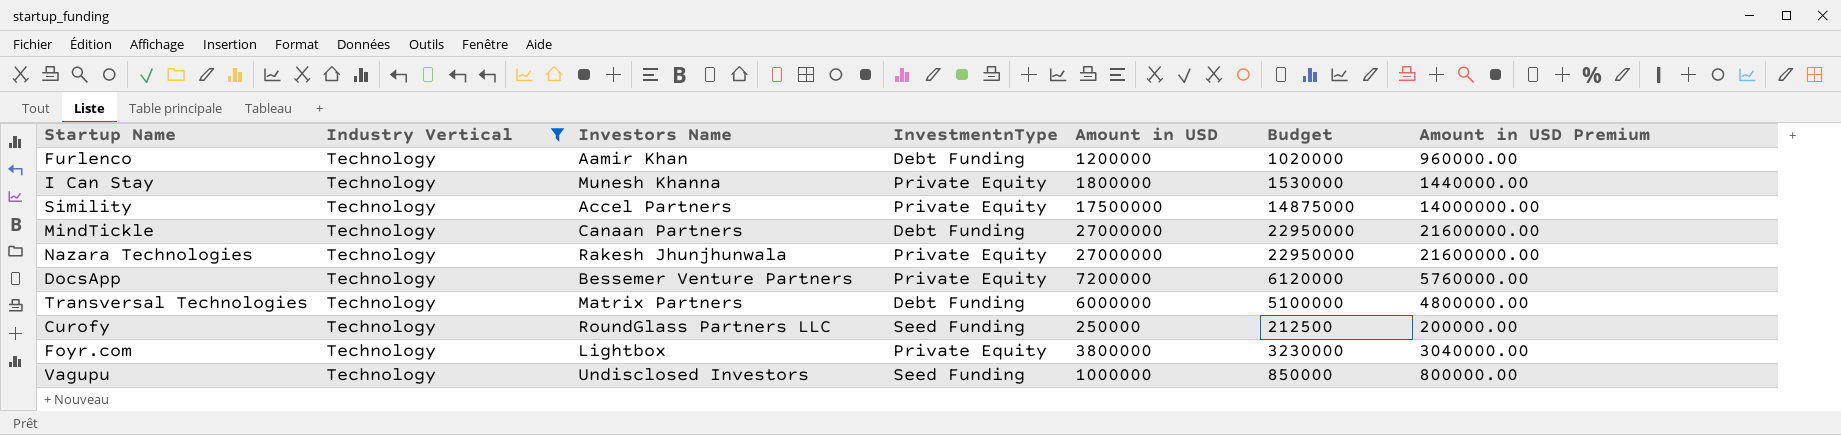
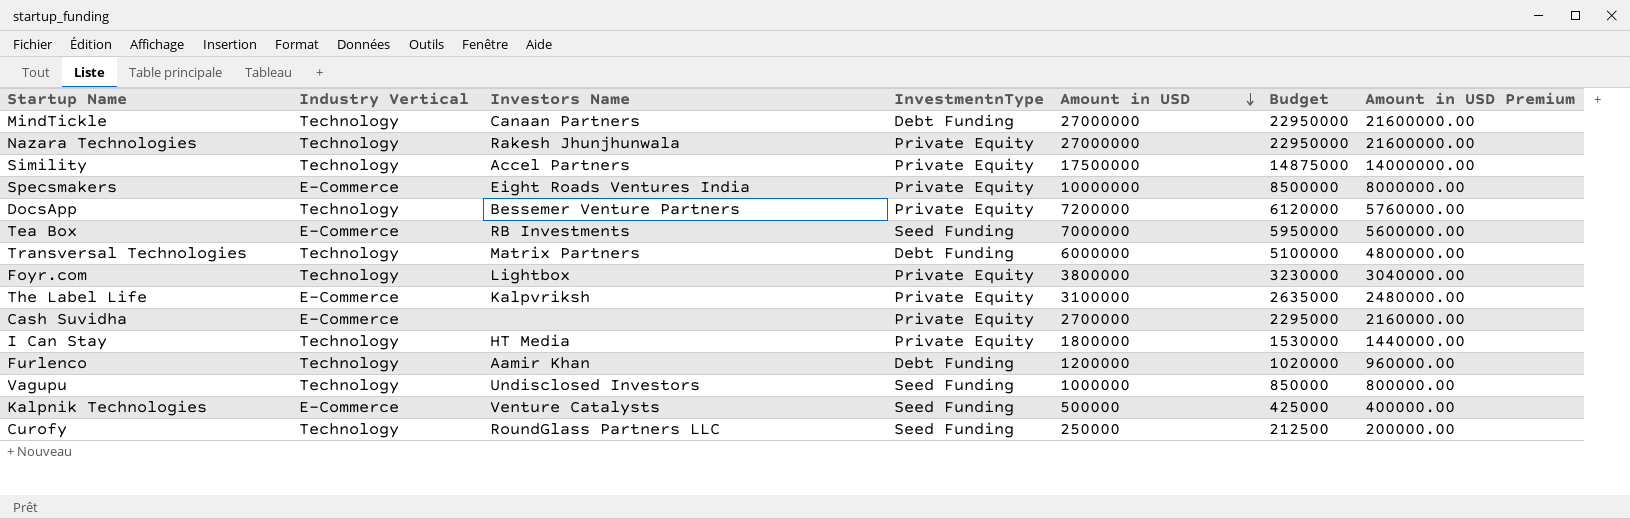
filter: Industry Vertical = Technology -> none
row order: none -> Amount in USD descending
I Can Stay | Investors Name: Munesh Khanna -> HT Media

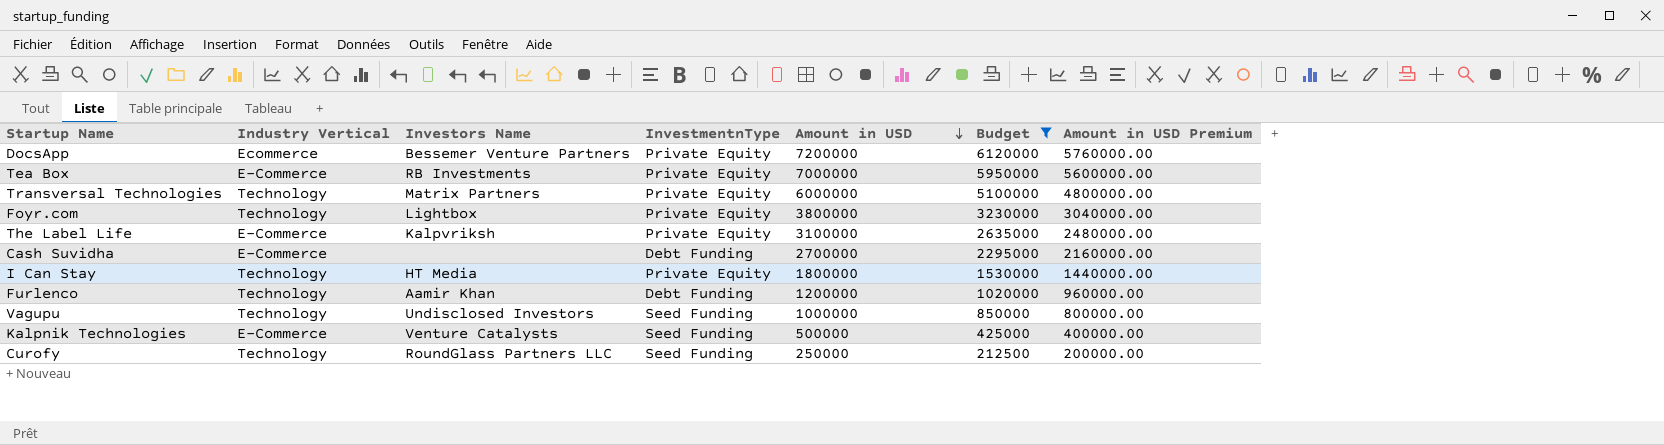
filter: none -> Budget <= 6120000
DocsApp | Industry Vertical: Technology -> Ecommerce
Tea Box | InvestmentnType: Seed Funding -> Private Equity
Transversal Technologies | InvestmentnType: Debt Funding -> Private Equity
Cash Suvidha | InvestmentnType: Private Equity -> Debt Funding

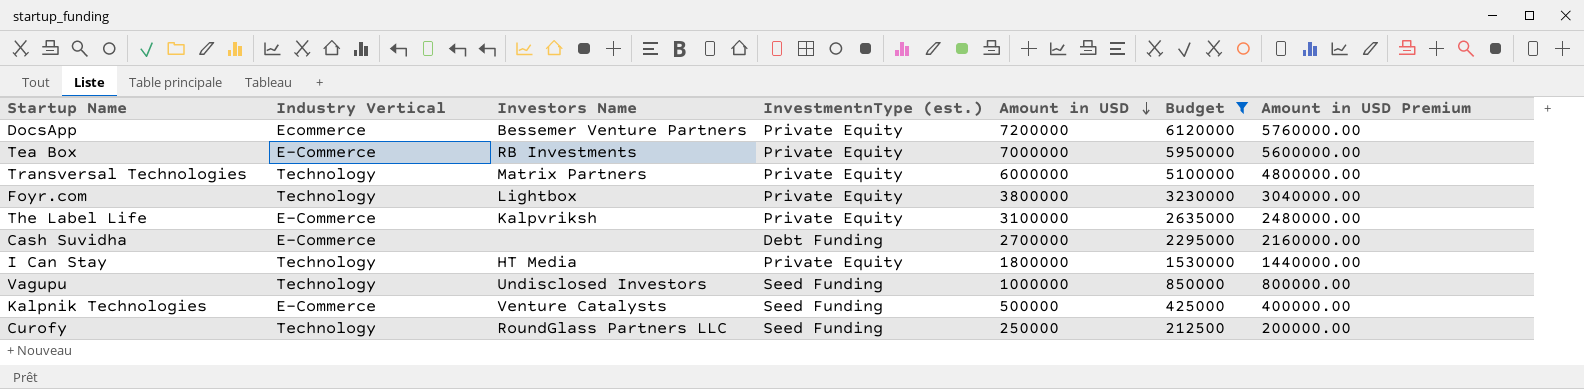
column name: InvestmentnType -> InvestmentnType (est.)
row Furlenco: Technology | Aamir Khan | Debt Funding | 1200000 | 1020000 | 960000.00 -> none

